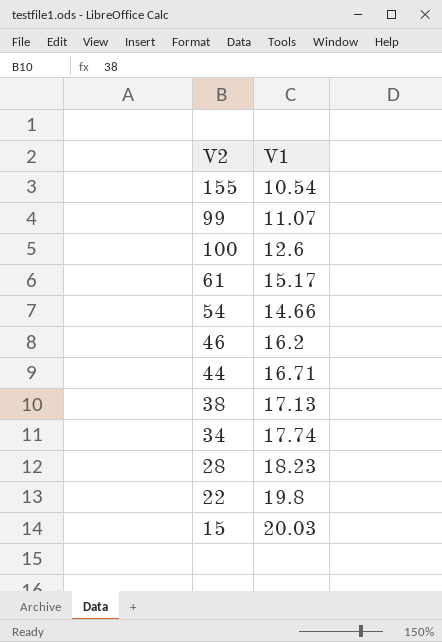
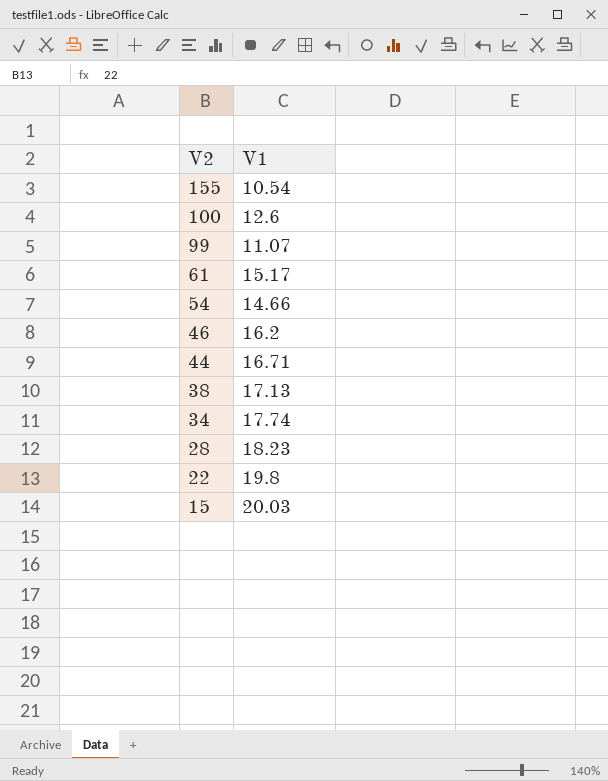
row order: none -> V2 descending

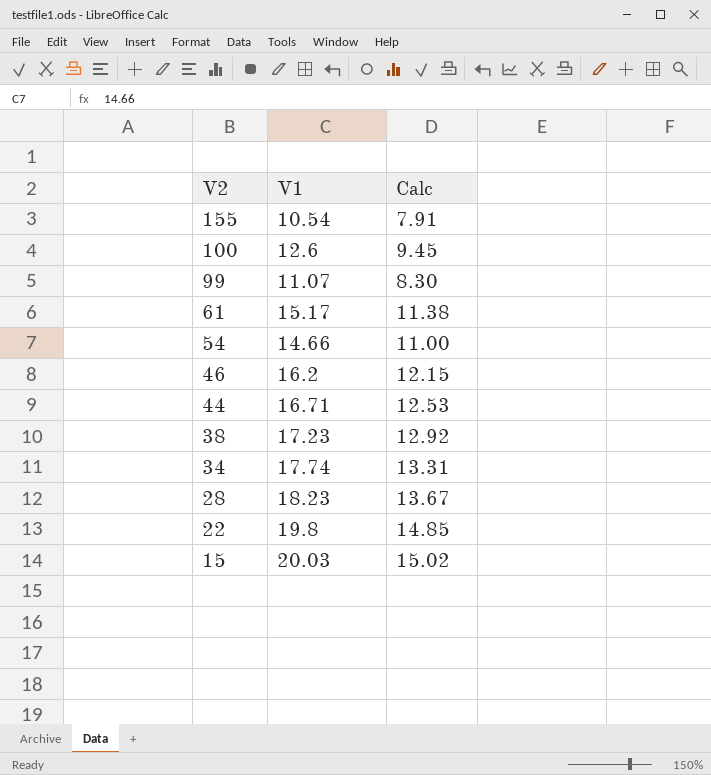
column Calc | formula: none -> [V1] * 0.75
38 | V1: 17.13 -> 17.23

